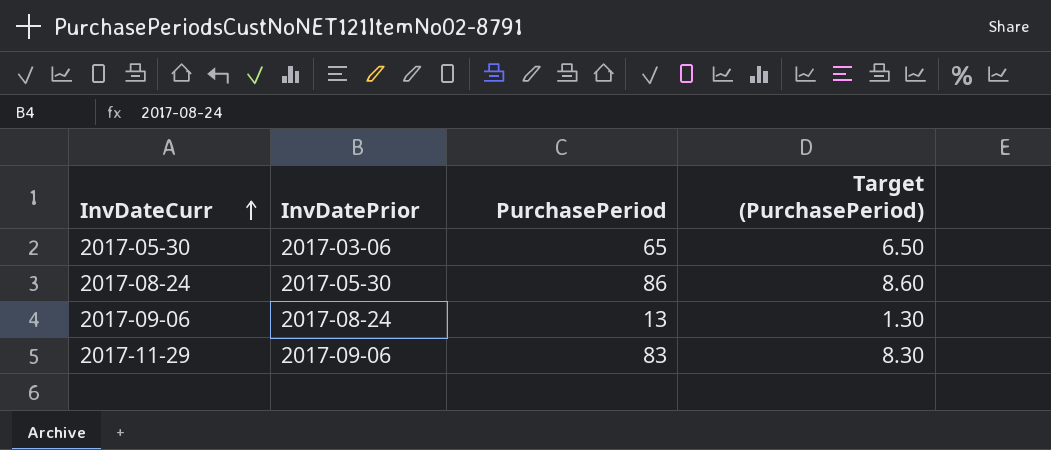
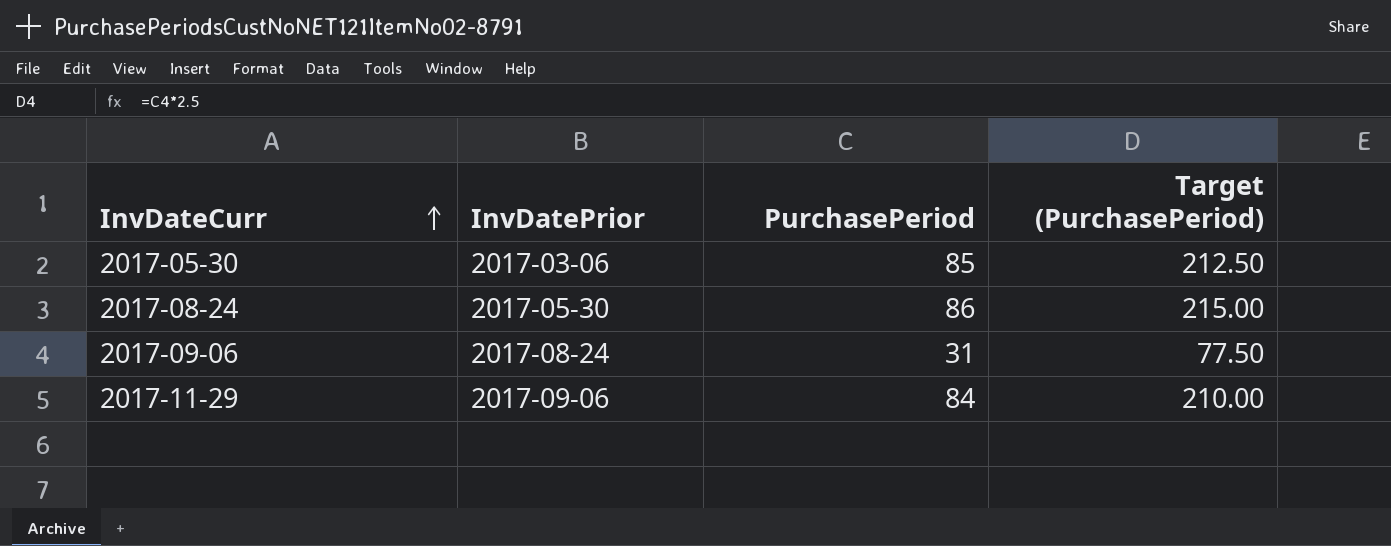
column Target (PurchasePeriod) | formula: [PurchasePeriod] * 0.1 -> [PurchasePeriod] * 2.5
2017-05-30 | PurchasePeriod: 65 -> 85
2017-09-06 | PurchasePeriod: 13 -> 31
2017-11-29 | PurchasePeriod: 83 -> 84

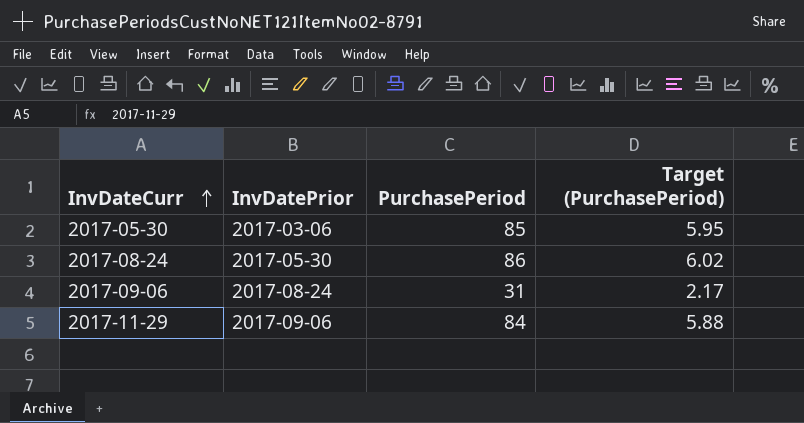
column Target (PurchasePeriod) | formula: [PurchasePeriod] * 2.5 -> [PurchasePeriod] * 0.07

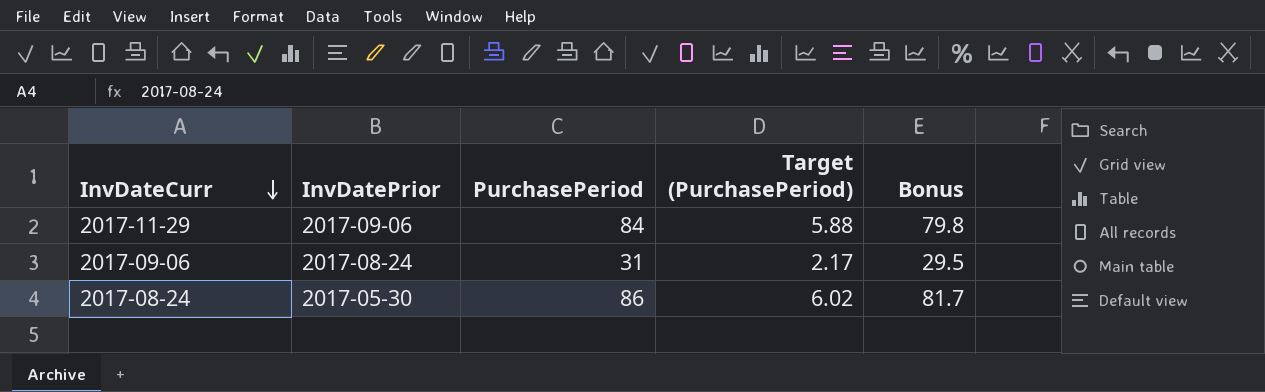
row order: InvDateCurr ascending -> InvDateCurr descending
column Bonus | formula: none -> [PurchasePeriod] * 0.95
row 2017-05-30: 2017-03-06 | 85 | 5.95 -> none

